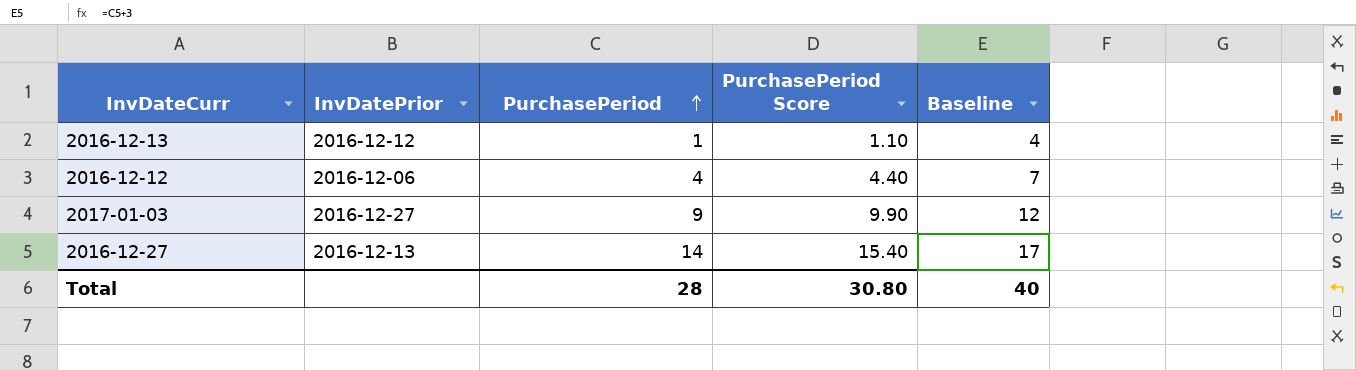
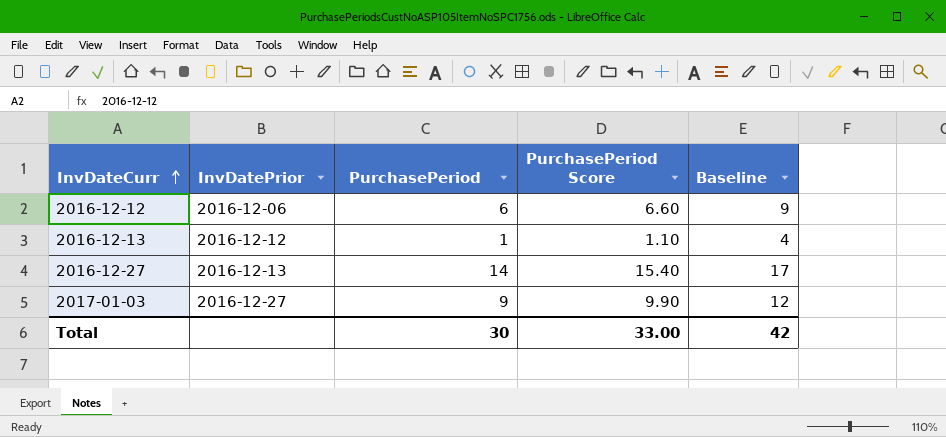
row order: PurchasePeriod ascending -> InvDateCurr ascending
2016-12-12 | PurchasePeriod: 4 -> 6
2016-12-12 | PurchasePeriod Score: 4.40 -> 6.60
2016-12-12 | Baseline: 7 -> 9
Total | PurchasePeriod: 28 -> 30
Total | PurchasePeriod Score: 30.80 -> 33.00
Total | Baseline: 40 -> 42

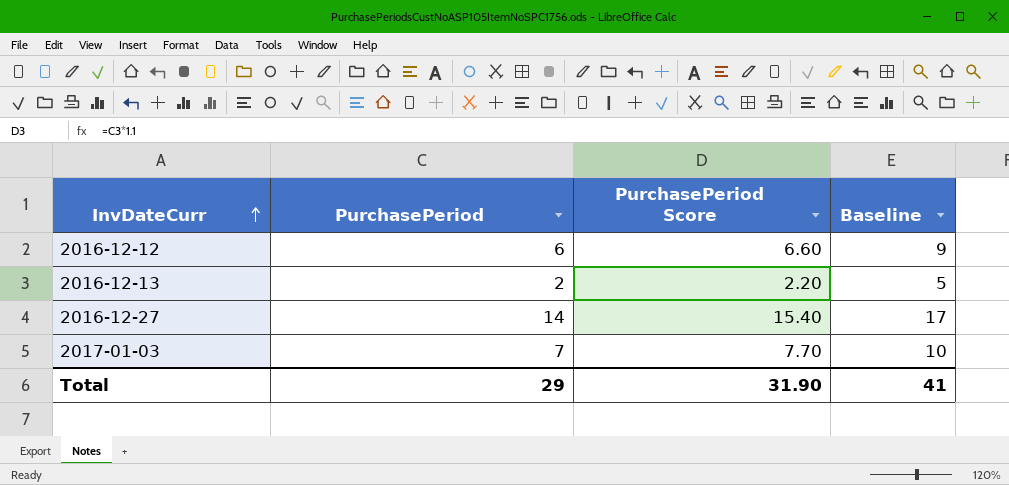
column InvDatePrior | position: 2 -> none
2016-12-13 | PurchasePeriod: 1 -> 2
2016-12-13 | PurchasePeriod Score: 1.10 -> 2.20
2016-12-13 | Baseline: 4 -> 5
2017-01-03 | PurchasePeriod: 9 -> 7
2017-01-03 | PurchasePeriod Score: 9.90 -> 7.70
2017-01-03 | Baseline: 12 -> 10
Total | PurchasePeriod: 30 -> 29
Total | PurchasePeriod Score: 33.00 -> 31.90
Total | Baseline: 42 -> 41

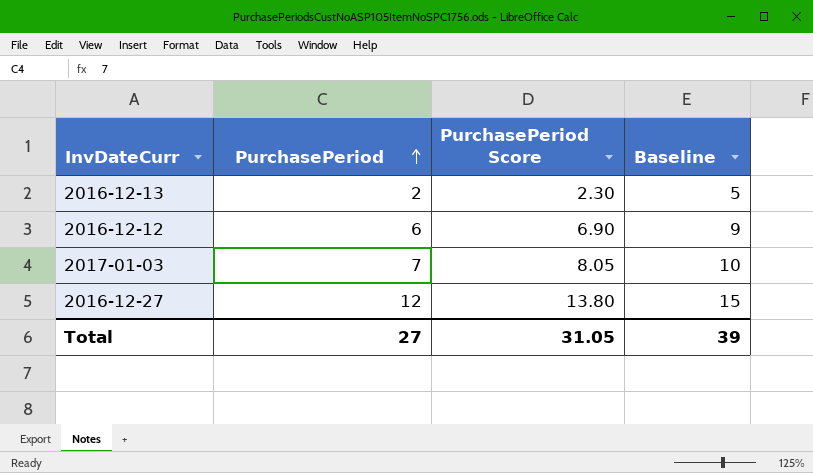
row order: InvDateCurr ascending -> PurchasePeriod ascending
column PurchasePeriod Score | formula: [PurchasePeriod] * 1.1 -> [PurchasePeriod] * 1.15
2016-12-27 | PurchasePeriod: 14 -> 12
2016-12-27 | Baseline: 17 -> 15
Total | PurchasePeriod: 29 -> 27
Total | PurchasePeriod Score: 31.90 -> 31.05
Total | Baseline: 41 -> 39

